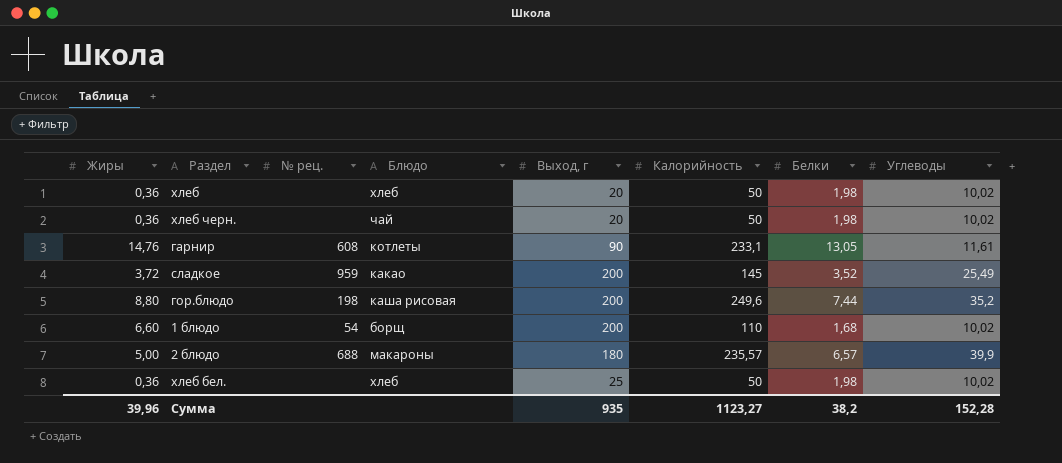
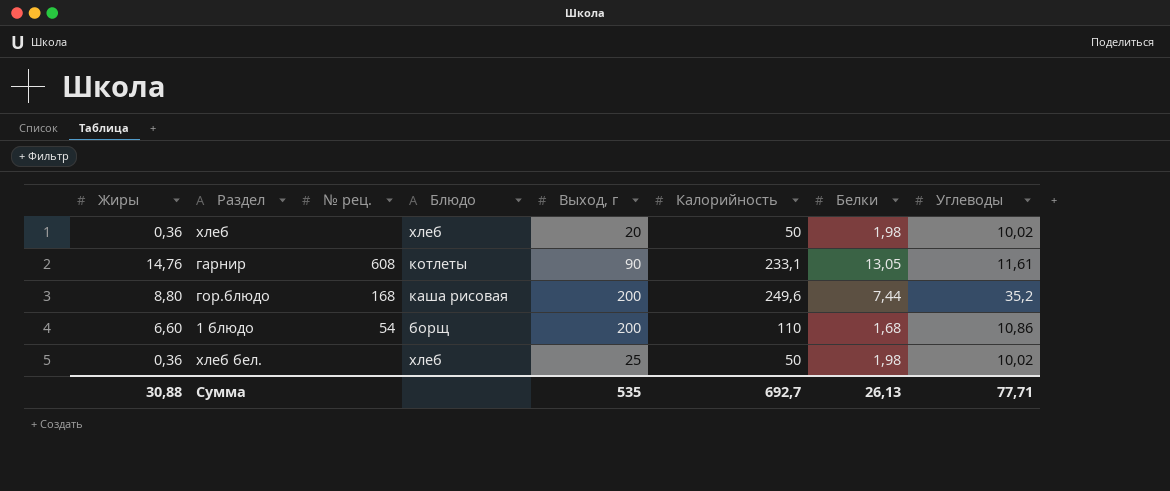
row хлеб черн.: 0,36 | none | чай | 20 | 50 | 1,98 | 10,02 -> none
row сладкое: 3,72 | 959 | какао | 200 | 145 | 3,52 | 25,49 -> none
row 2 блюдо: 5,00 | 688 | макароны | 180 | 235,57 | 6,57 | 39,9 -> none
гор.блюдо | № рец.: 198 -> 168
1 блюдо | Углеводы: 10,02 -> 10,86
Сумма | Жиры: 39,96 -> 30,88
Сумма | Выход, г: 935 -> 535
Сумма | Калорийность: 1123,27 -> 692,7
Сумма | Белки: 38,2 -> 26,13
Сумма | Углеводы: 152,28 -> 77,71

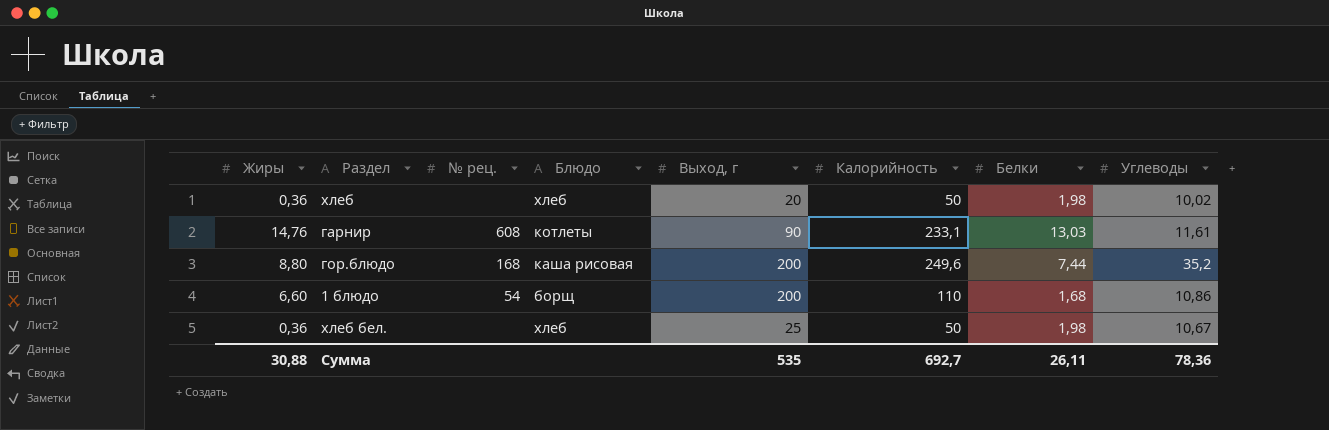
гарнир | Белки: 13,05 -> 13,03
хлеб бел. | Углеводы: 10,02 -> 10,67
Сумма | Белки: 26,13 -> 26,11
Сумма | Углеводы: 77,71 -> 78,36

